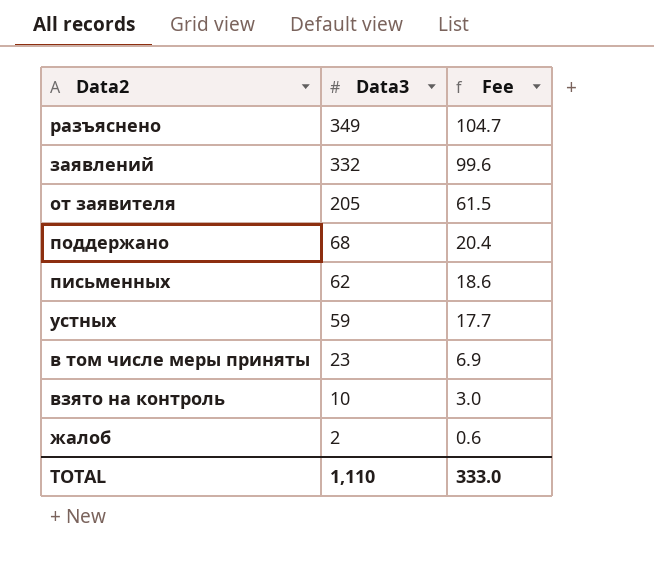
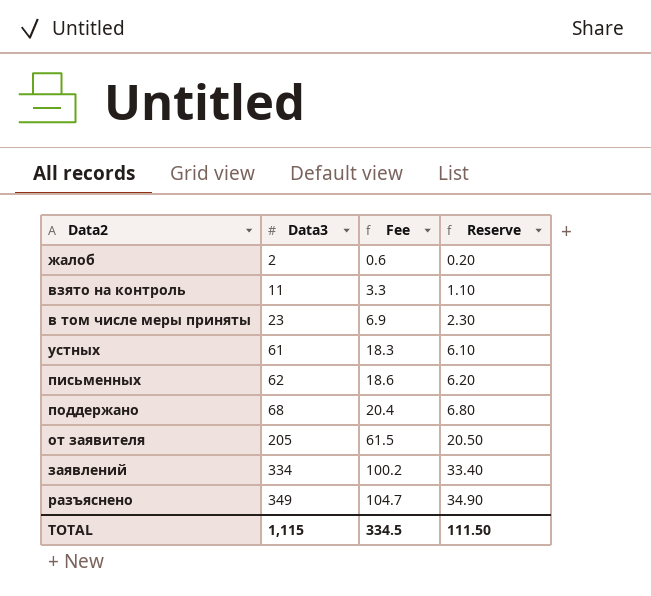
row order: Data3 descending -> Data3 ascending
column Reserve | formula: none -> [Data3] * 0.1
взято на контроль | Data3: 10 -> 11
взято на контроль | Fee: 3.0 -> 3.3
устных | Data3: 59 -> 61
устных | Fee: 17.7 -> 18.3
заявлений | Data3: 332 -> 334
заявлений | Fee: 99.6 -> 100.2
TOTAL | Data3: 1,110 -> 1,115
TOTAL | Fee: 333.0 -> 334.5

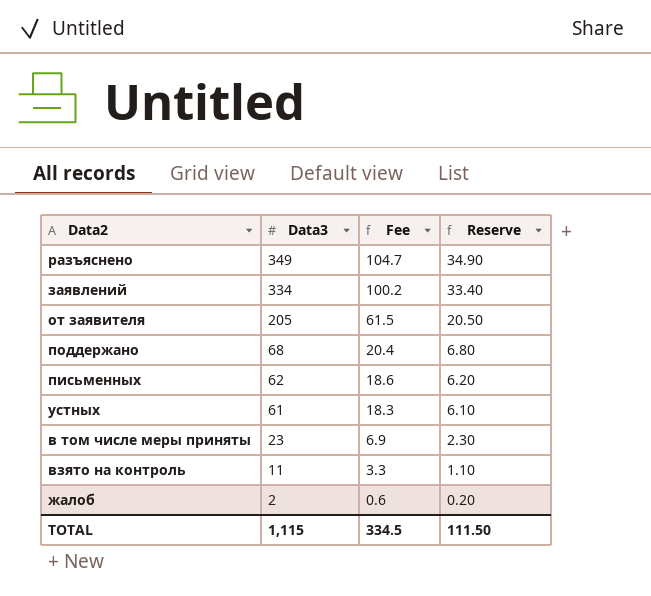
row order: Data3 ascending -> Data3 descending

